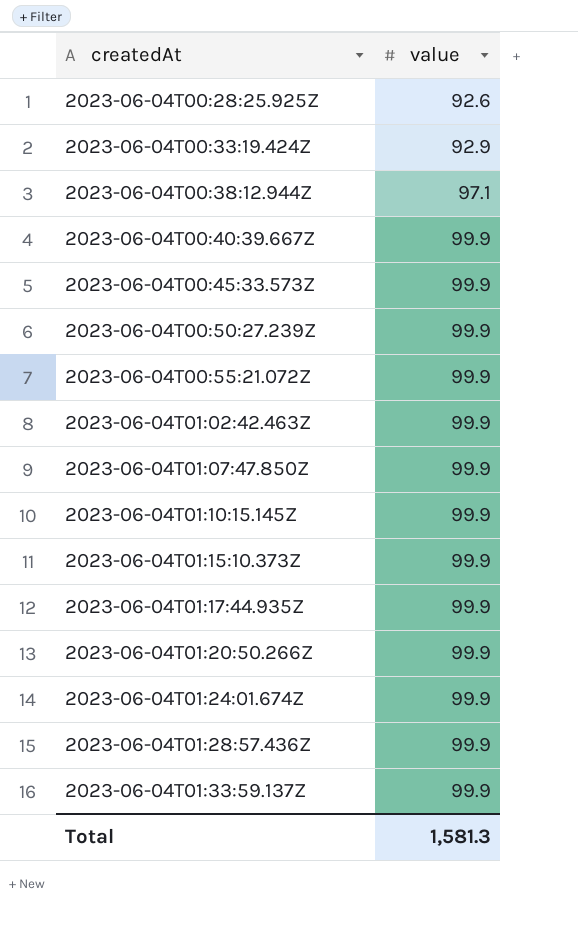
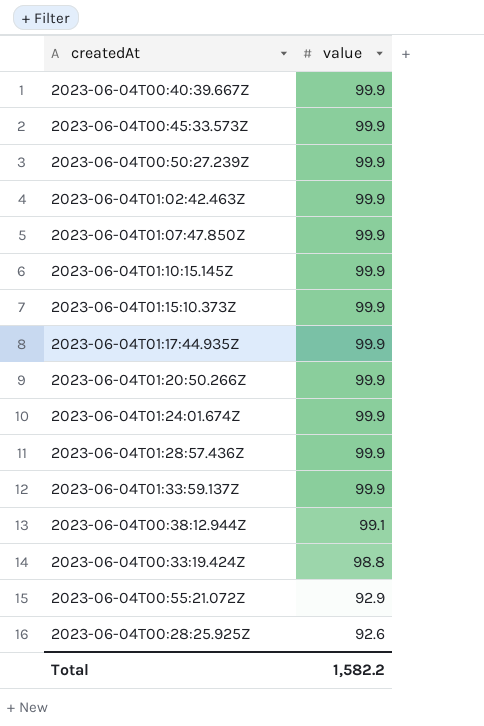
row order: createdAt ascending -> value descending
2023-06-04T00:38:12.944Z | value: 97.1 -> 99.1
2023-06-04T00:33:19.424Z | value: 92.9 -> 98.8
2023-06-04T00:55:21.072Z | value: 99.9 -> 92.9
Total | value: 1,581.3 -> 1,582.2

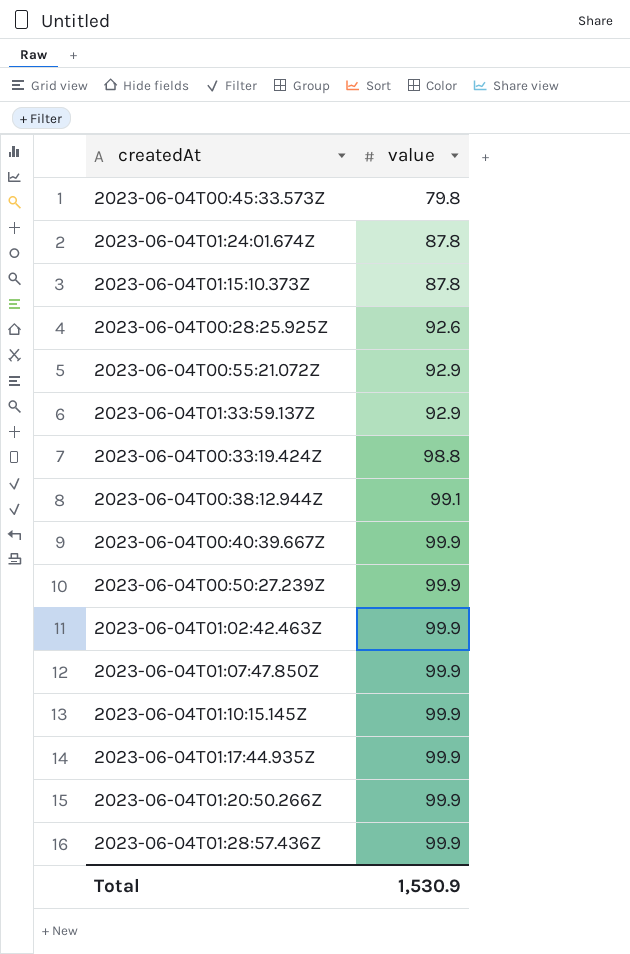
row order: value descending -> value ascending
2023-06-04T00:45:33.573Z | value: 99.9 -> 79.8
2023-06-04T01:24:01.674Z | value: 99.9 -> 87.8
2023-06-04T01:15:10.373Z | value: 99.9 -> 87.8
2023-06-04T01:33:59.137Z | value: 99.9 -> 92.9
Total | value: 1,582.2 -> 1,530.9

